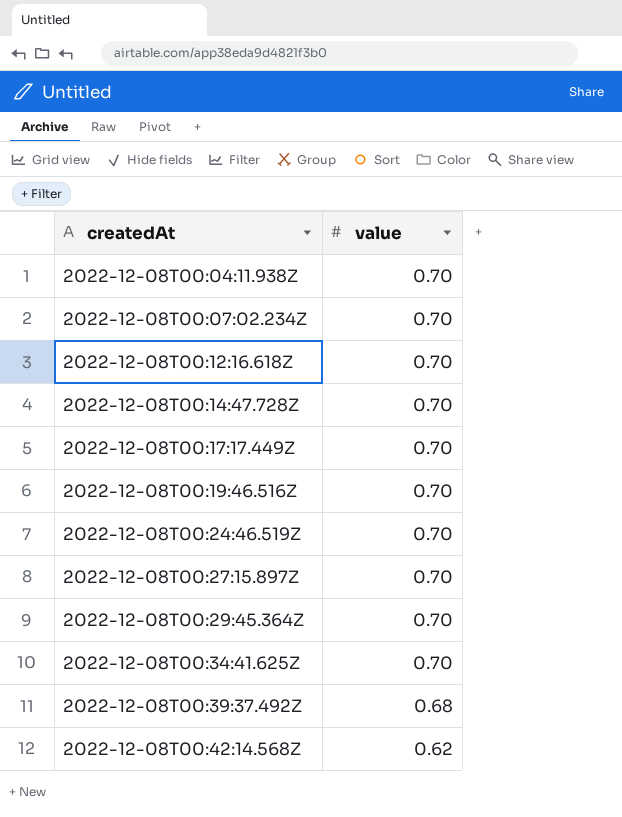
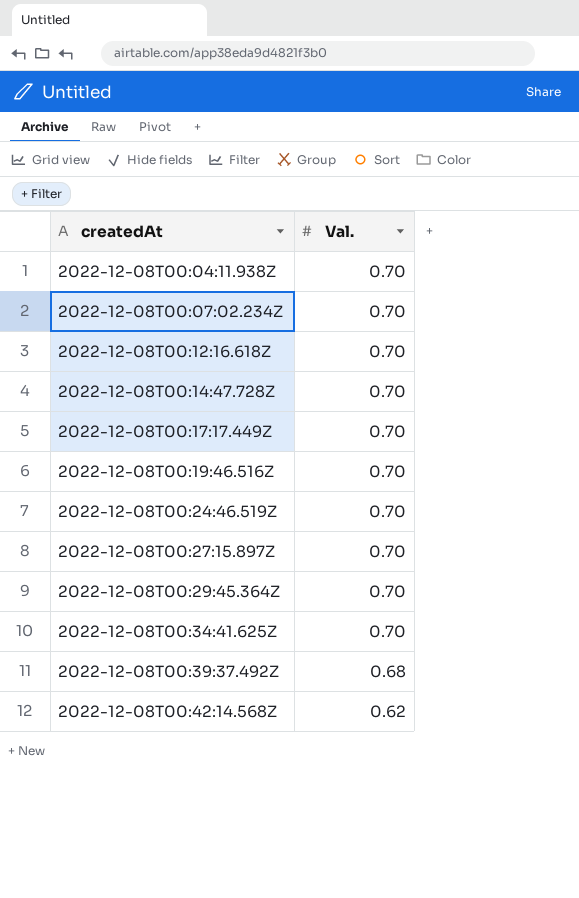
column name: value -> Val.

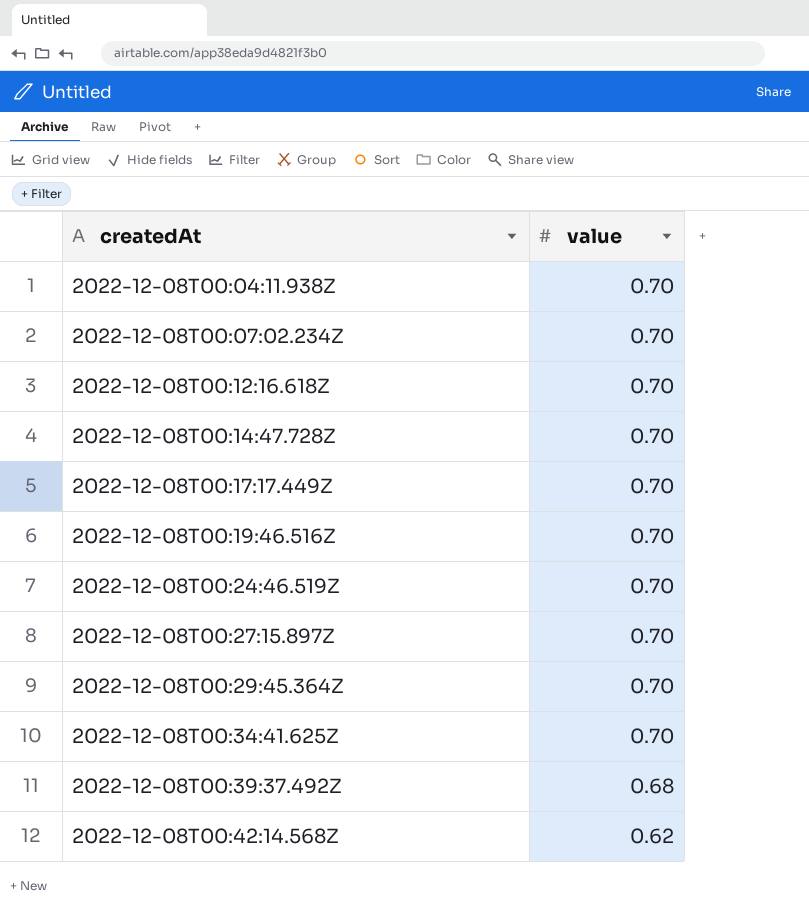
column name: Val. -> value

